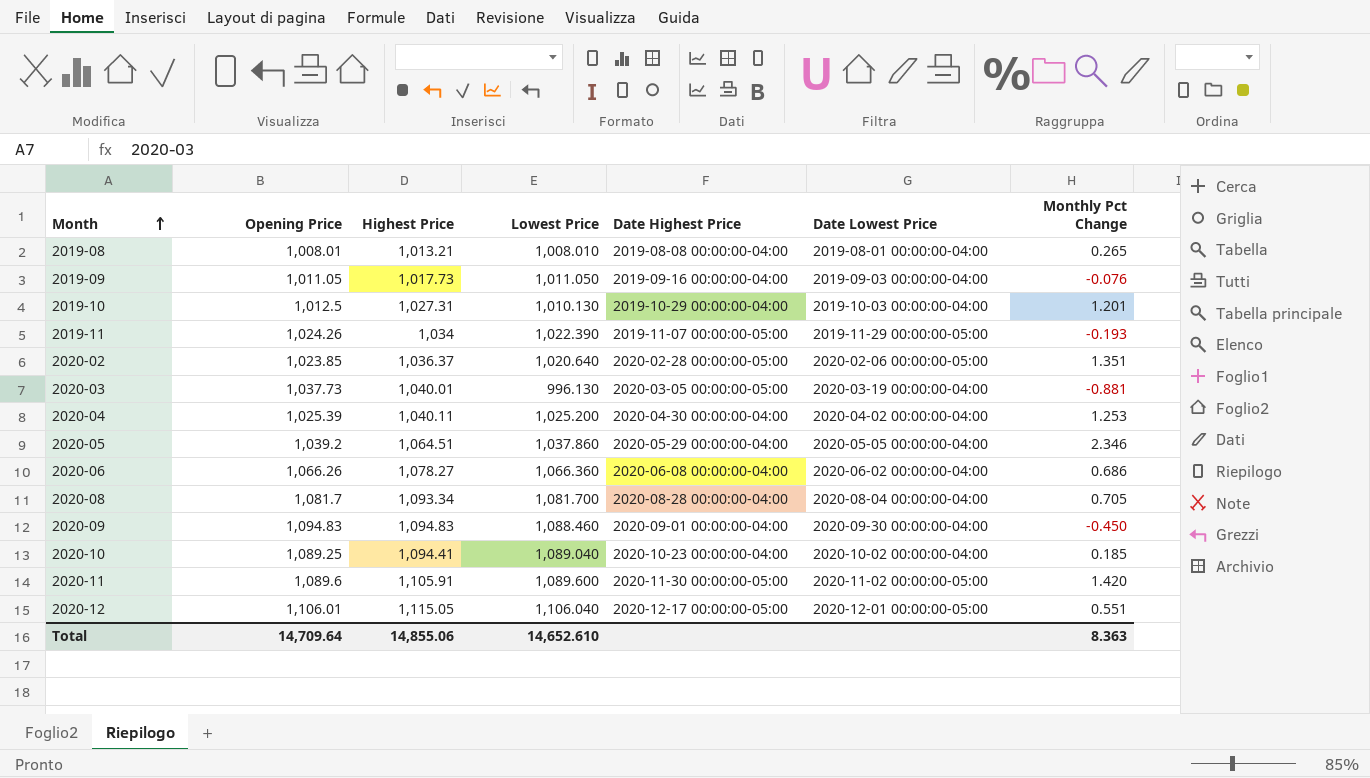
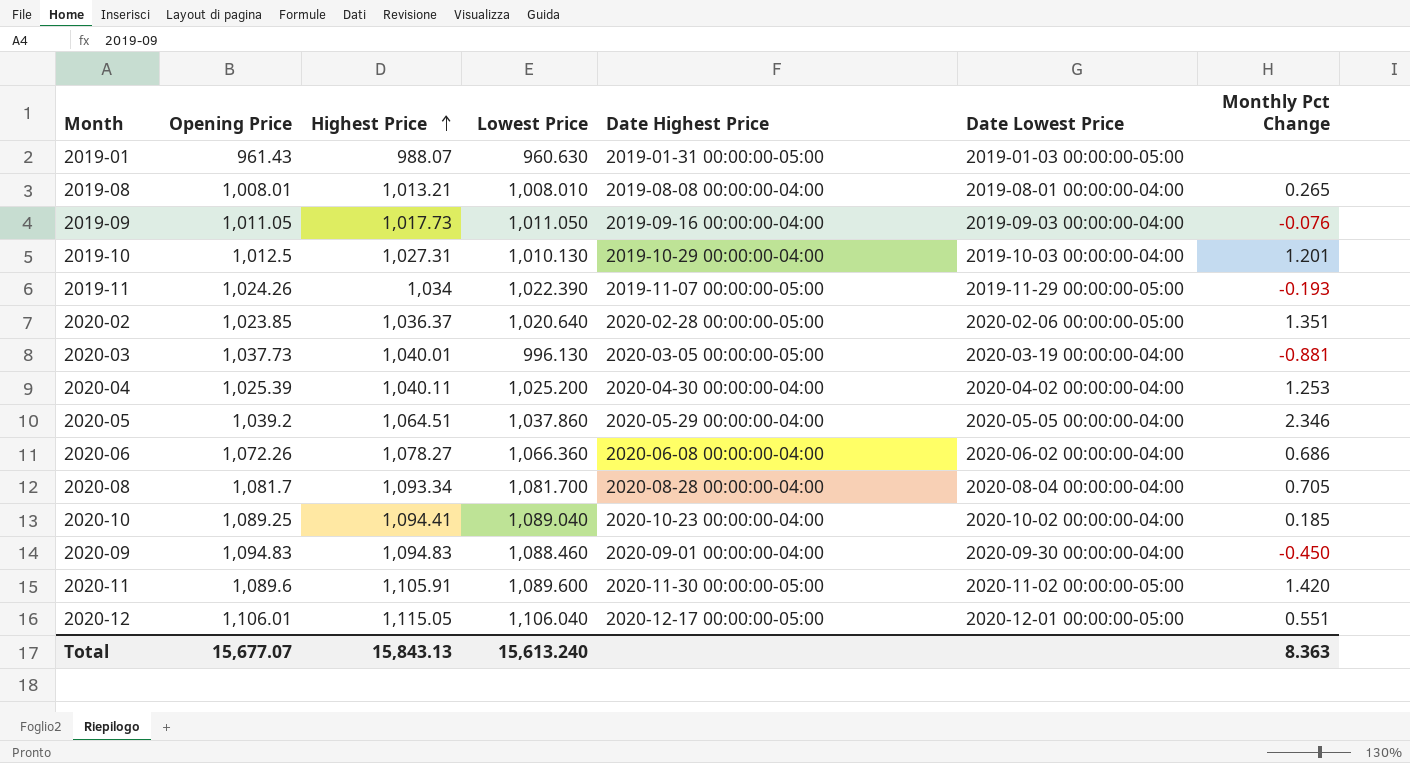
row order: Month ascending -> Highest Price ascending
row 2019-01: none -> 961.43 | 988.07 | 960.630 | 2019-01-31 00:00:00-05:00 | 2019-01-03 00:00:00-05:00 | none
2020-06 | Opening Price: 1,066.26 -> 1,072.26
Total | Opening Price: 14,709.64 -> 15,677.07
Total | Highest Price: 14,855.06 -> 15,843.13
Total | Lowest Price: 14,652.610 -> 15,613.240

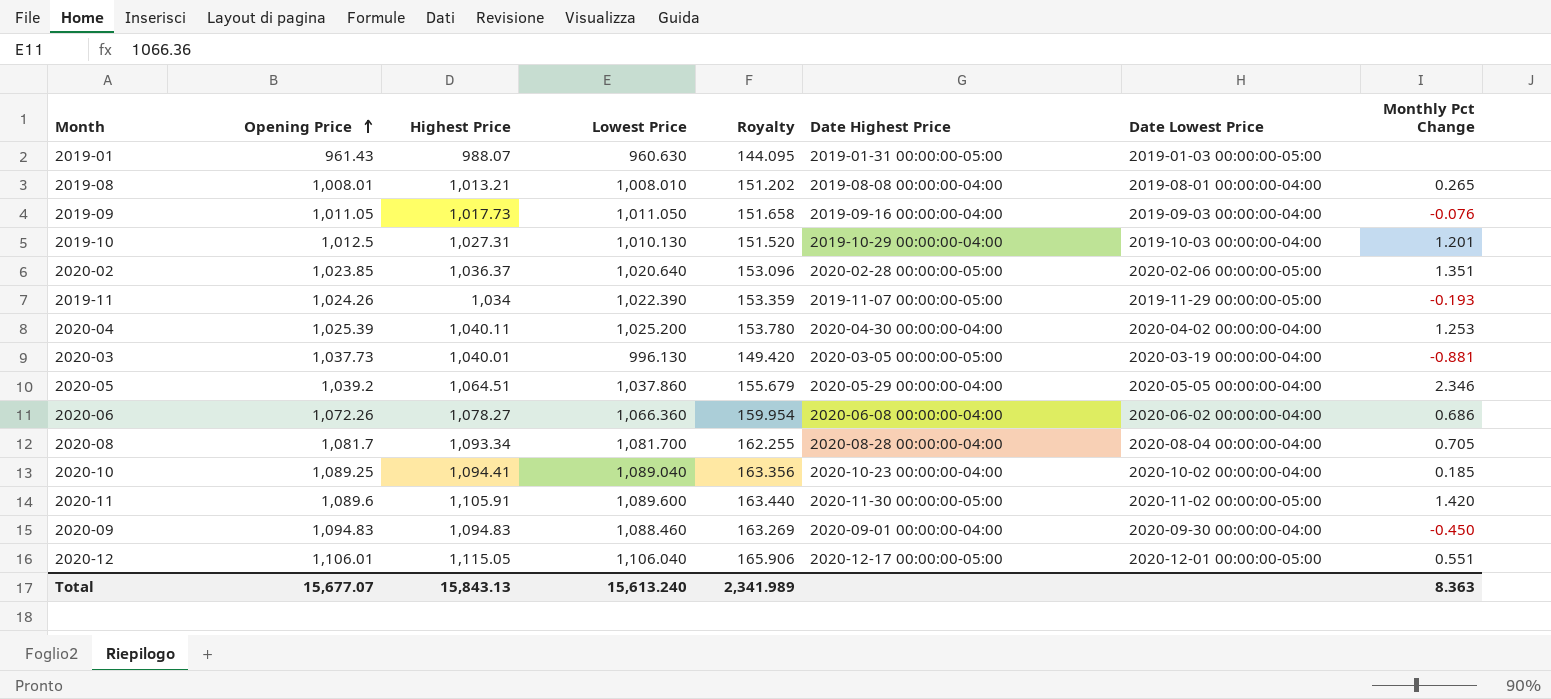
row order: Highest Price ascending -> Opening Price ascending
column Royalty | formula: none -> [Lowest Price] * 0.15

